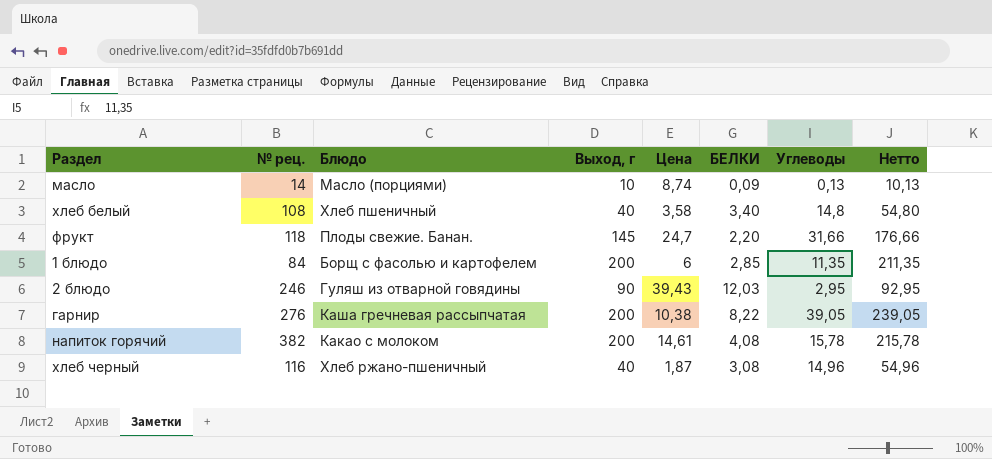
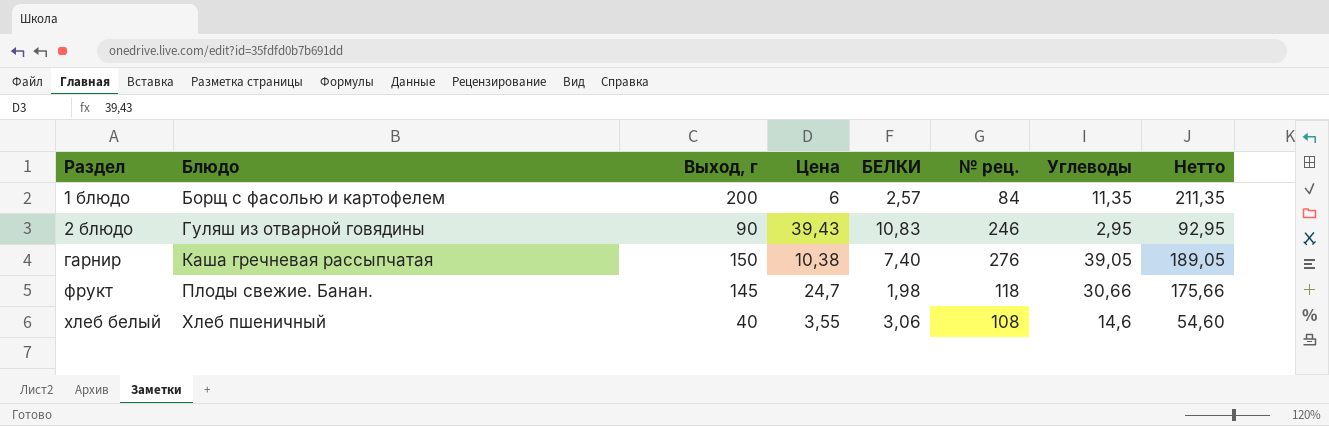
row order: none -> Раздел ascending
column № рец. | position: 2 -> 6
row масло: 14 | Масло (порциями) | 10 | 8,74 | 0,09 | 0,13 | 10,13 -> none
row напиток горячий: 382 | Какао с молоком | 200 | 14,61 | 4,08 | 15,78 | 215,78 -> none
row хлеб черный: 116 | Хлеб ржано-пшеничный | 40 | 1,87 | 3,08 | 14,96 | 54,96 -> none
1 блюдо | БЕЛКИ: 2,85 -> 2,57
2 блюдо | БЕЛКИ: 12,03 -> 10,83
гарнир | Выход, г: 200 -> 150
гарнир | БЕЛКИ: 8,22 -> 7,40
гарнир | Нетто: 239,05 -> 189,05
фрукт | БЕЛКИ: 2,20 -> 1,98
фрукт | Углеводы: 31,66 -> 30,66
фрукт | Нетто: 176,66 -> 175,66
хлеб белый | Цена: 3,58 -> 3,55
хлеб белый | БЕЛКИ: 3,40 -> 3,06
хлеб белый | Углеводы: 14,8 -> 14,6
хлеб белый | Нетто: 54,80 -> 54,60

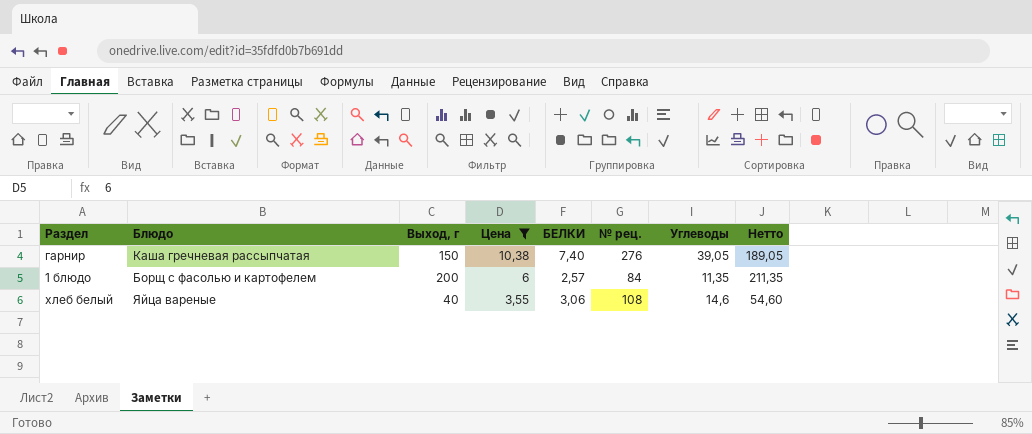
filter: none -> Цена <= 10,38
row order: Раздел ascending -> Цена descending
хлеб белый | Блюдо: Хлеб пшеничный -> Яйца вареные

